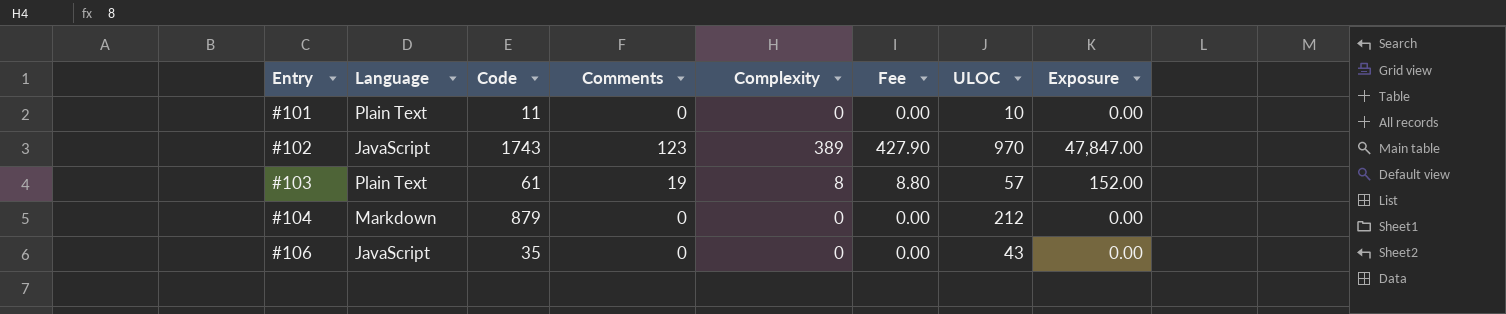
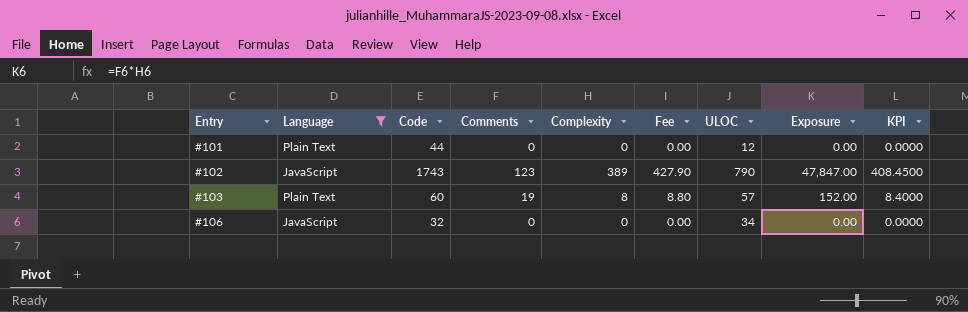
filter: none -> Language != Markdown
column KPI | formula: none -> [Complexity] * 1.05
#101 | Code: 11 -> 44
#101 | ULOC: 10 -> 12
#102 | ULOC: 970 -> 790
#103 | Code: 61 -> 60
#106 | Code: 35 -> 32
#106 | ULOC: 43 -> 34

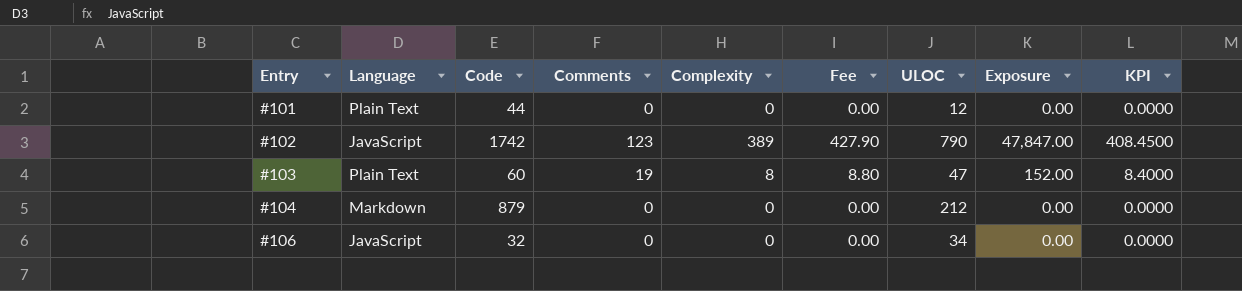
filter: Language != Markdown -> none
#102 | Code: 1743 -> 1742
#103 | ULOC: 57 -> 47

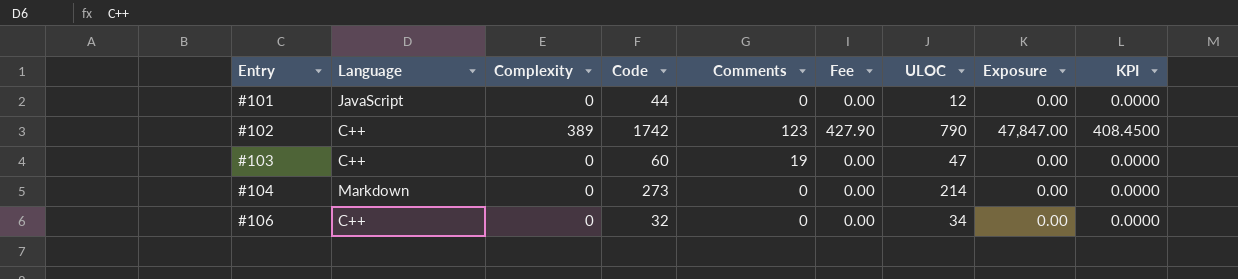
column Complexity | position: 5 -> 3
#101 | Language: Plain Text -> JavaScript
#102 | Language: JavaScript -> C++
#103 | Language: Plain Text -> C++
#103 | Complexity: 8 -> 0
#103 | Fee: 8.80 -> 0.00
#103 | Exposure: 152.00 -> 0.00
#103 | KPI: 8.4000 -> 0.0000
#104 | Code: 879 -> 273
#104 | ULOC: 212 -> 214
#106 | Language: JavaScript -> C++

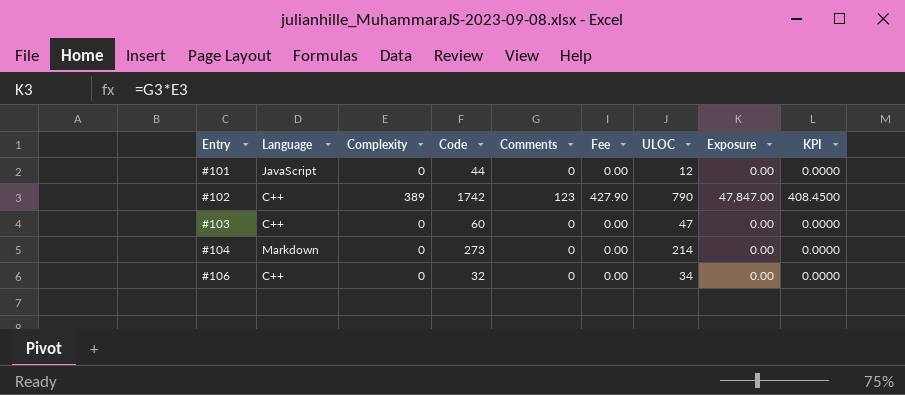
#103 | Comments: 19 -> 0

